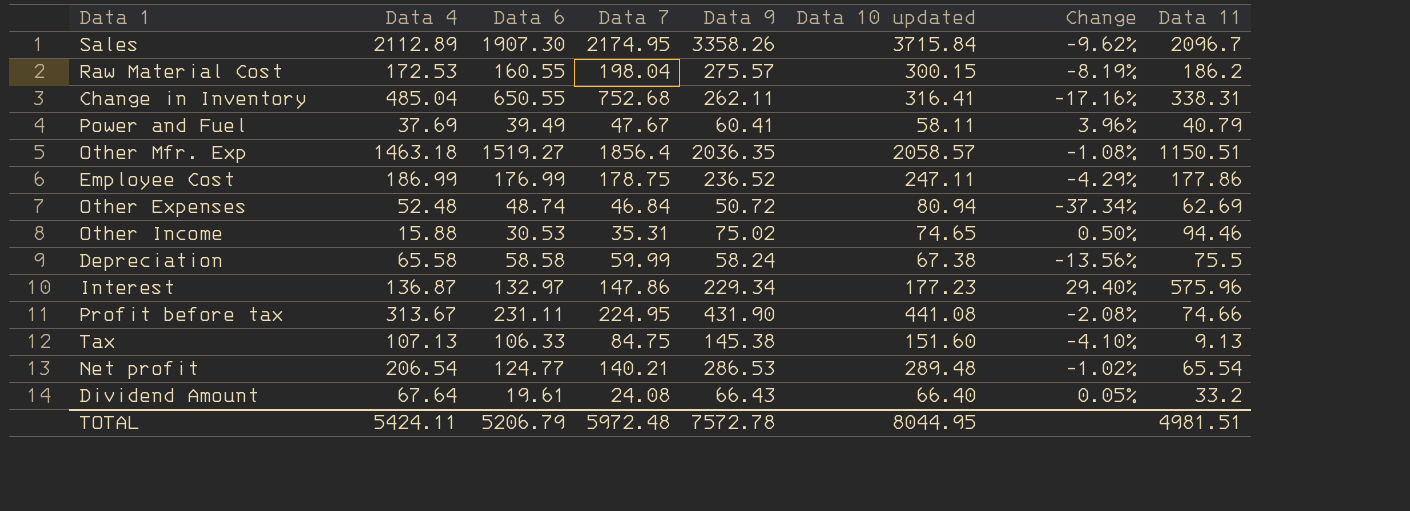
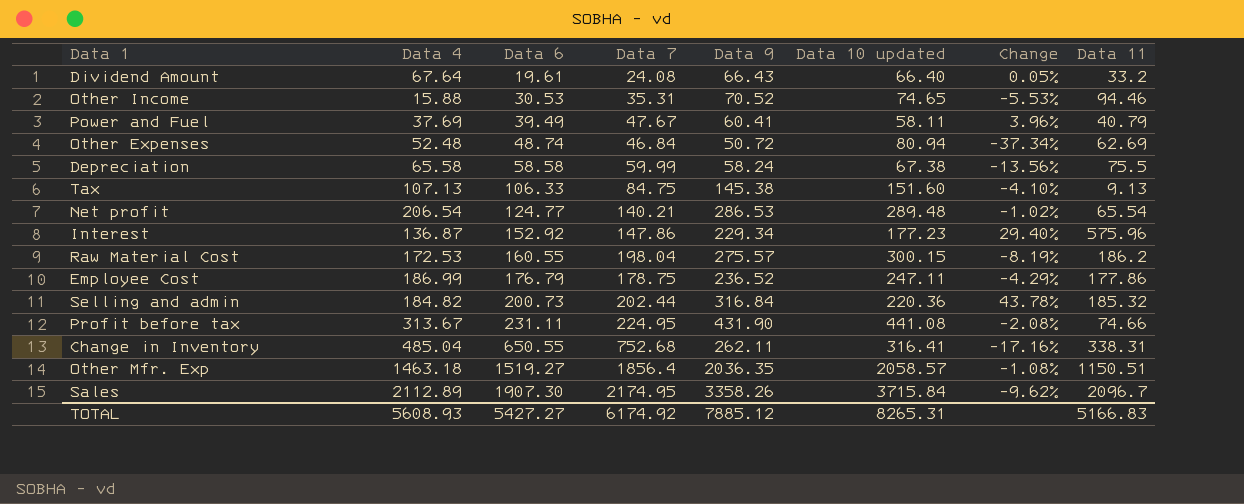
row order: none -> Data 6 ascending
Other Income | Data 9: 75.02 -> 70.52
Other Income | Change: 0.50% -> -5.53%
Interest | Data 6: 132.97 -> 152.92
Employee Cost | Data 6: 176.99 -> 176.79
row Selling and admin: none -> 184.82 | 200.73 | 202.44 | 316.84 | 220.36 | 43.78% | 185.32
TOTAL | Data 4: 5424.11 -> 5608.93
TOTAL | Data 6: 5206.79 -> 5427.27
TOTAL | Data 7: 5972.48 -> 6174.92
TOTAL | Data 9: 7572.78 -> 7885.12
TOTAL | Data 10 updated: 8044.95 -> 8265.31
TOTAL | Data 11: 4981.51 -> 5166.83

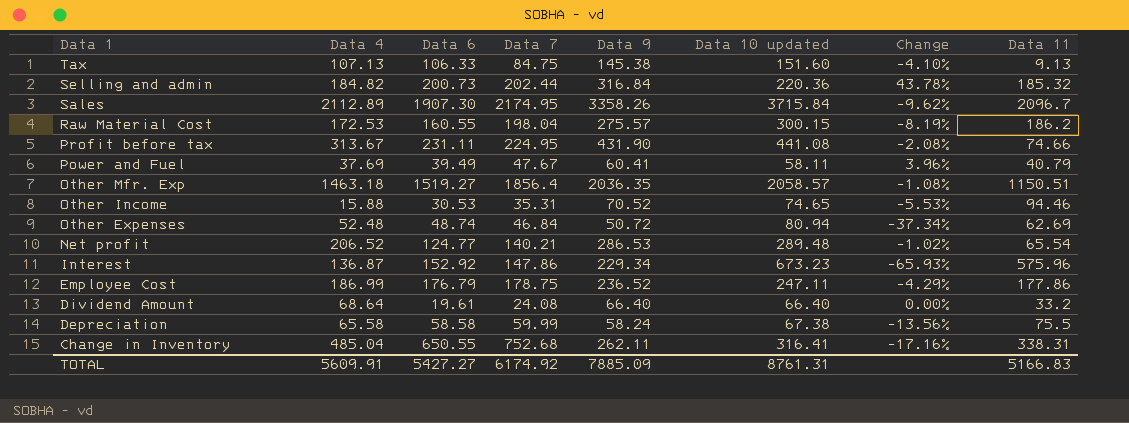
row order: Data 6 ascending -> Data 1 descending
Net profit | Data 4: 206.54 -> 206.52
Interest | Data 10 updated: 177.23 -> 673.23
Interest | Change: 29.40% -> -65.93%
Dividend Amount | Data 4: 67.64 -> 68.64
Dividend Amount | Data 9: 66.43 -> 66.40
Dividend Amount | Change: 0.05% -> 0.00%
TOTAL | Data 4: 5608.93 -> 5609.91
TOTAL | Data 9: 7885.12 -> 7885.09
TOTAL | Data 10 updated: 8265.31 -> 8761.31

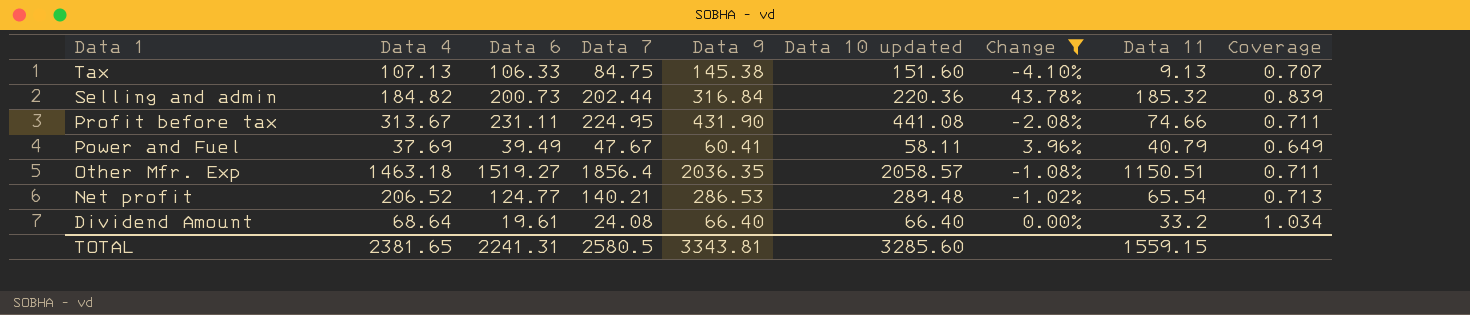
filter: none -> Change >= -4.10%
column Coverage | formula: none -> [Data 4] / [Data 10 updated]
TOTAL | Data 4: 5609.91 -> 2381.65
TOTAL | Data 6: 5427.27 -> 2241.31
TOTAL | Data 7: 6174.92 -> 2580.5
TOTAL | Data 9: 7885.09 -> 3343.81
TOTAL | Data 10 updated: 8761.31 -> 3285.60
TOTAL | Data 11: 5166.83 -> 1559.15

